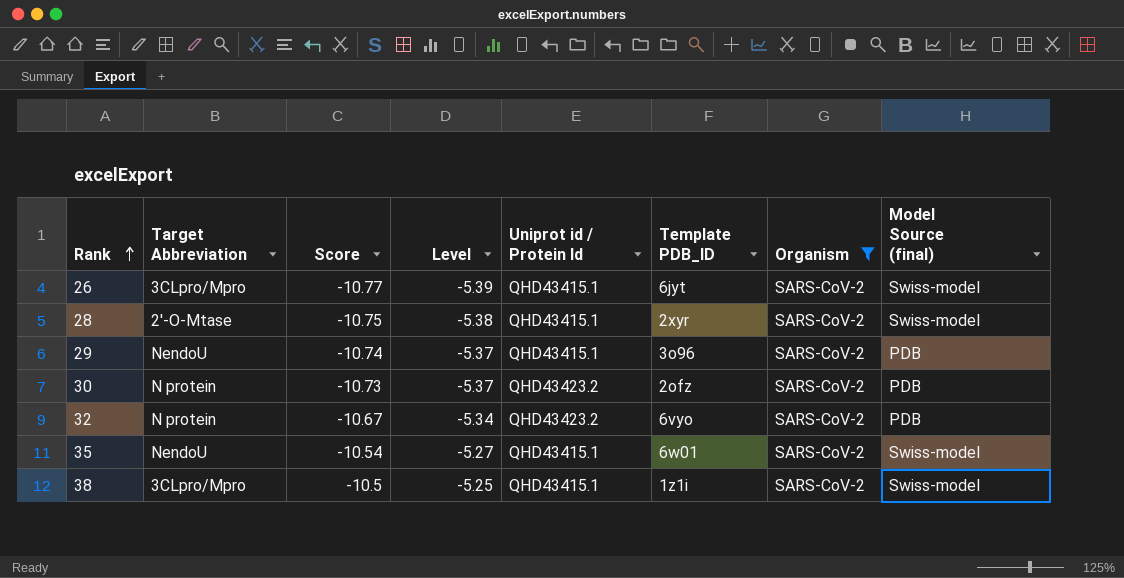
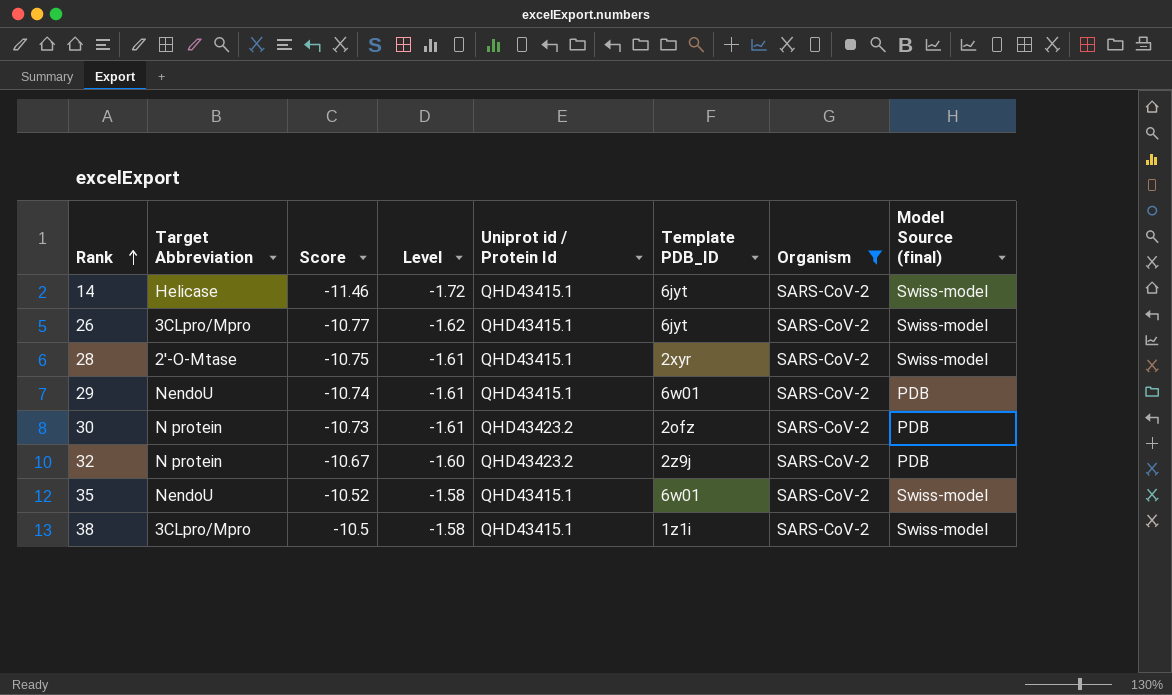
column Level | formula: [Score] * 0.5 -> [Score] * 0.15
row 14: none -> Helicase | -11.46 | -1.72 | QHD43415.1 | 6jyt | SARS-CoV-2 | Swiss-model
29 | Template PDB_ID: 3o96 -> 6w01
32 | Template PDB_ID: 6vyo -> 2z9j
35 | Score: -10.54 -> -10.52

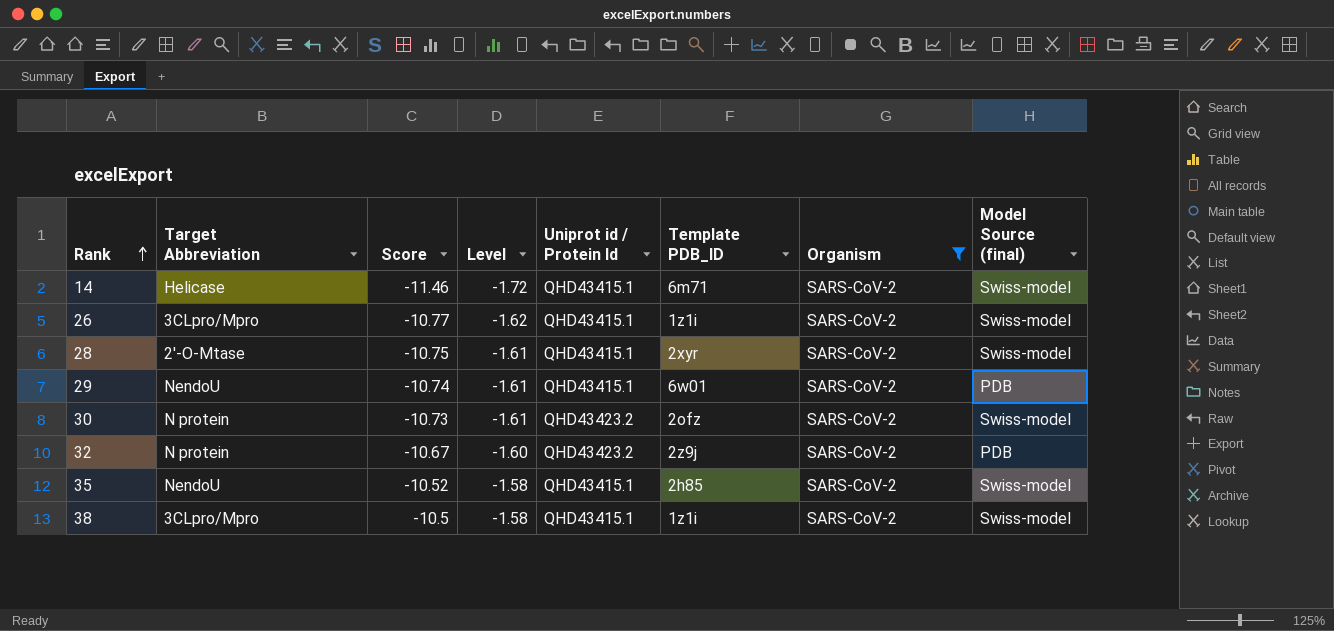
14 | Template PDB_ID: 6jyt -> 6m71
26 | Template PDB_ID: 6jyt -> 1z1i
30 | Model Source (final): PDB -> Swiss-model
35 | Template PDB_ID: 6w01 -> 2h85

